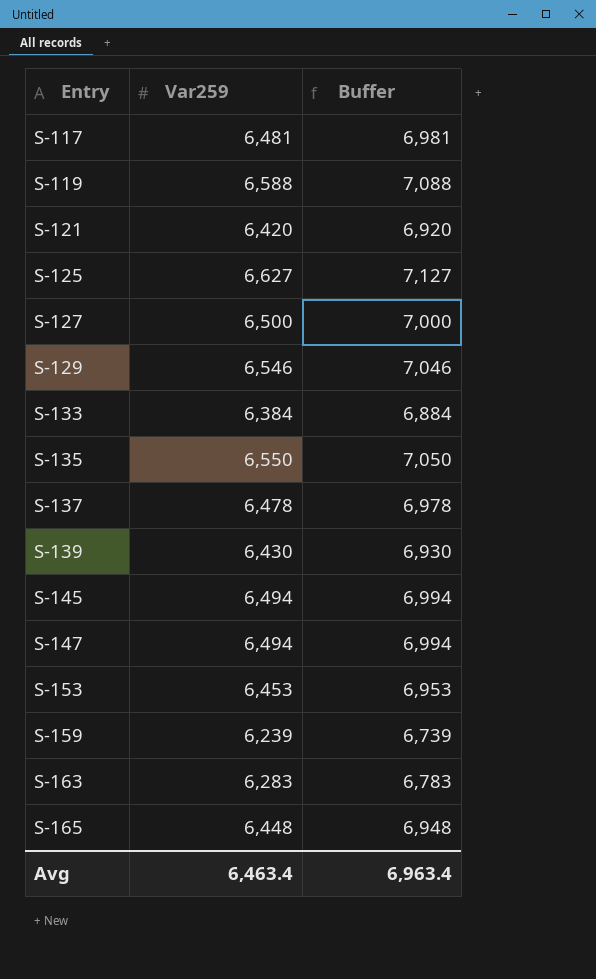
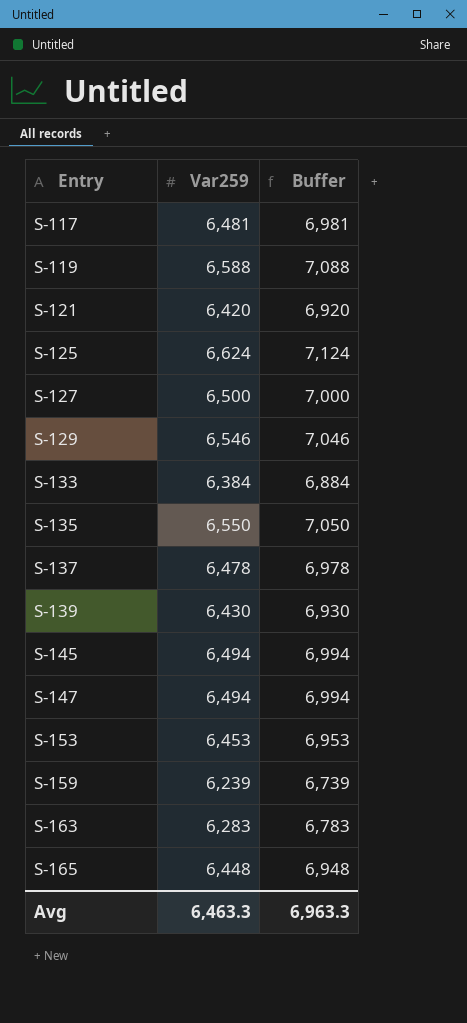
S-125 | Var259: 6,627 -> 6,624
S-125 | Buffer: 7,127 -> 7,124
Avg | Var259: 6,463.4 -> 6,463.3
Avg | Buffer: 6,963.4 -> 6,963.3

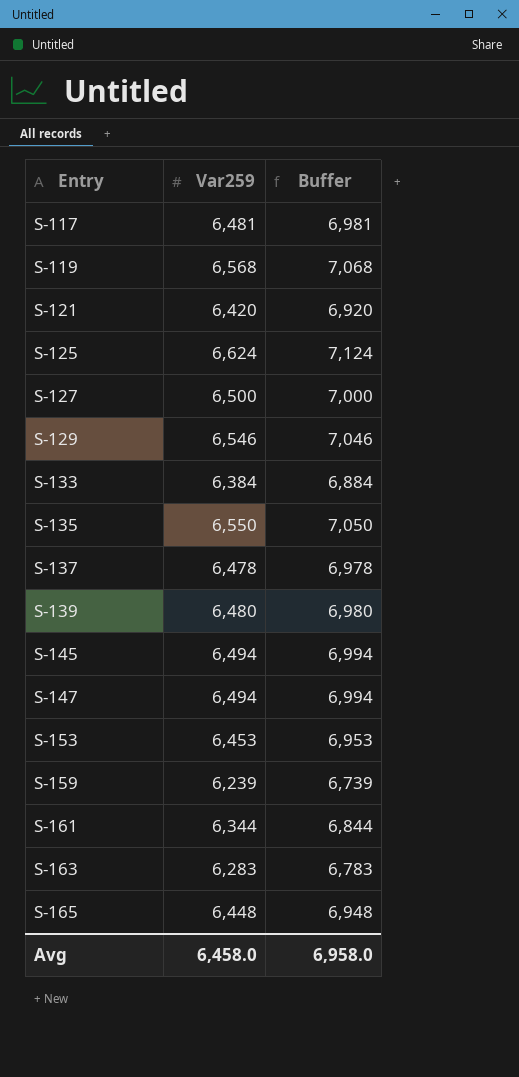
S-119 | Var259: 6,588 -> 6,568
S-119 | Buffer: 7,088 -> 7,068
S-139 | Var259: 6,430 -> 6,480
S-139 | Buffer: 6,930 -> 6,980
row S-161: none -> 6,344 | 6,844
Avg | Var259: 6,463.3 -> 6,458.0
Avg | Buffer: 6,963.3 -> 6,958.0

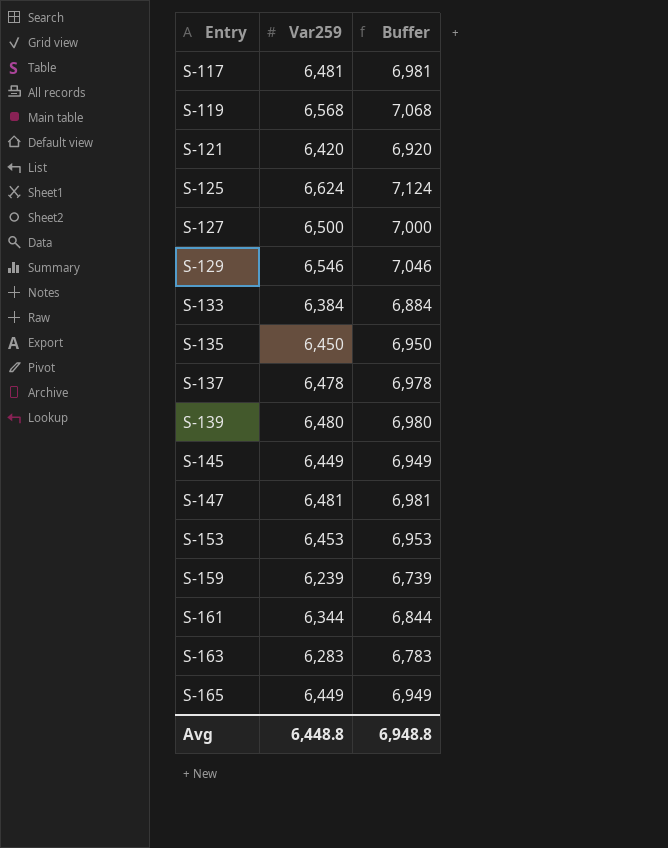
S-135 | Var259: 6,550 -> 6,450
S-135 | Buffer: 7,050 -> 6,950
S-145 | Var259: 6,494 -> 6,449
S-145 | Buffer: 6,994 -> 6,949
S-147 | Var259: 6,494 -> 6,481
S-147 | Buffer: 6,994 -> 6,981
S-165 | Var259: 6,448 -> 6,449
S-165 | Buffer: 6,948 -> 6,949
Avg | Var259: 6,458.0 -> 6,448.8
Avg | Buffer: 6,958.0 -> 6,948.8

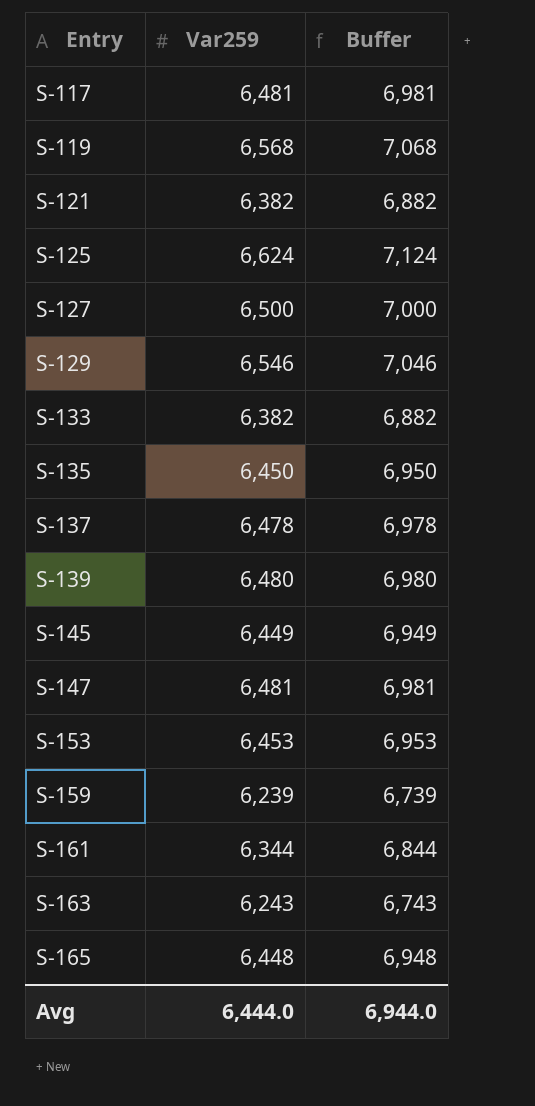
S-121 | Var259: 6,420 -> 6,382
S-121 | Buffer: 6,920 -> 6,882
S-133 | Var259: 6,384 -> 6,382
S-133 | Buffer: 6,884 -> 6,882
S-163 | Var259: 6,283 -> 6,243
S-163 | Buffer: 6,783 -> 6,743
S-165 | Var259: 6,449 -> 6,448
S-165 | Buffer: 6,949 -> 6,948
Avg | Var259: 6,448.8 -> 6,444.0
Avg | Buffer: 6,948.8 -> 6,944.0

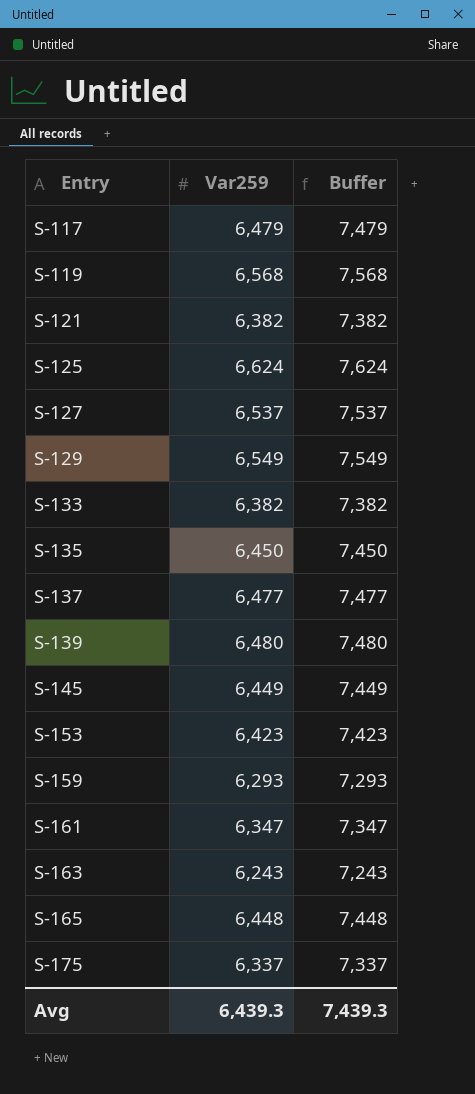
column Buffer | formula: [Var259] + 500 -> [Var259] + 1000
row S-147: 6,481 | 6,981 -> none
S-117 | Var259: 6,481 -> 6,479
S-127 | Var259: 6,500 -> 6,537
S-129 | Var259: 6,546 -> 6,549
S-137 | Var259: 6,478 -> 6,477
S-153 | Var259: 6,453 -> 6,423
S-159 | Var259: 6,239 -> 6,293
S-161 | Var259: 6,344 -> 6,347
row S-175: none -> 6,337 | 7,337
Avg | Var259: 6,444.0 -> 6,439.3
Avg | Buffer: 6,944.0 -> 7,439.3

